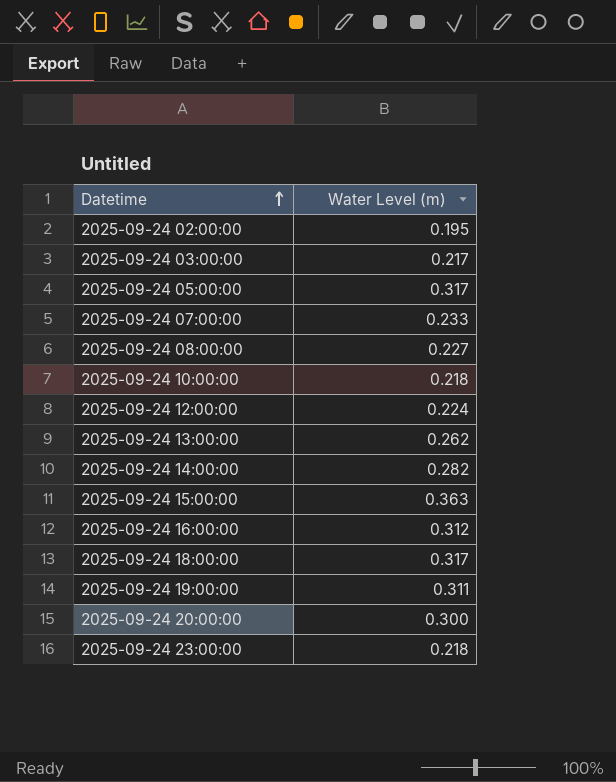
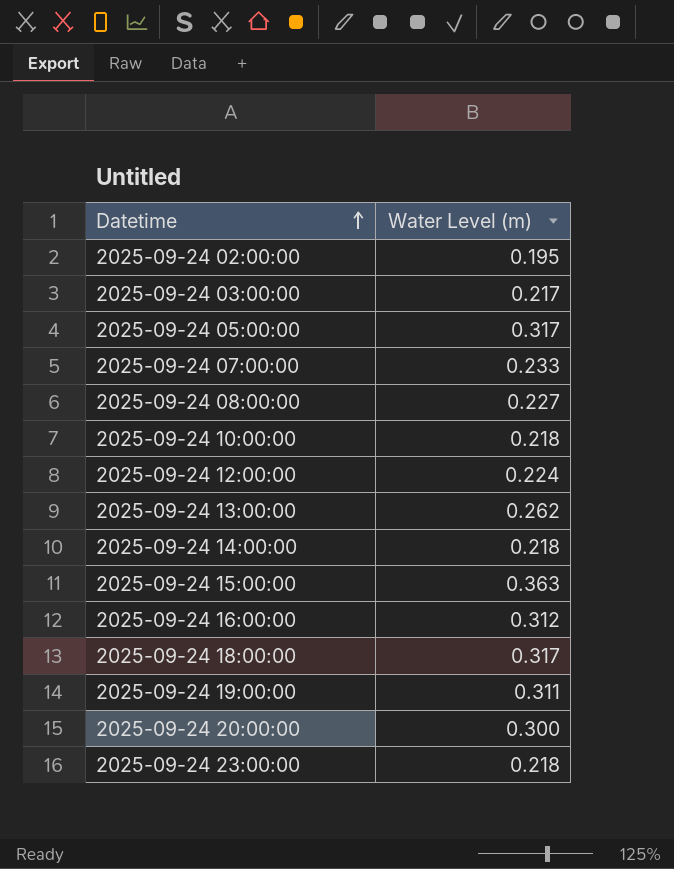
2025-09-24 14:00:00 | Water Level (m): 0.282 -> 0.218

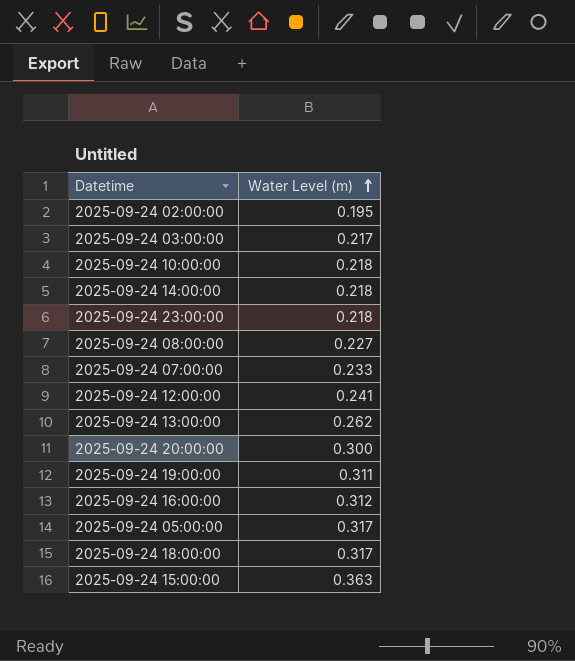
row order: Datetime ascending -> Water Level (m) ascending
2025-09-24 12:00:00 | Water Level (m): 0.224 -> 0.241

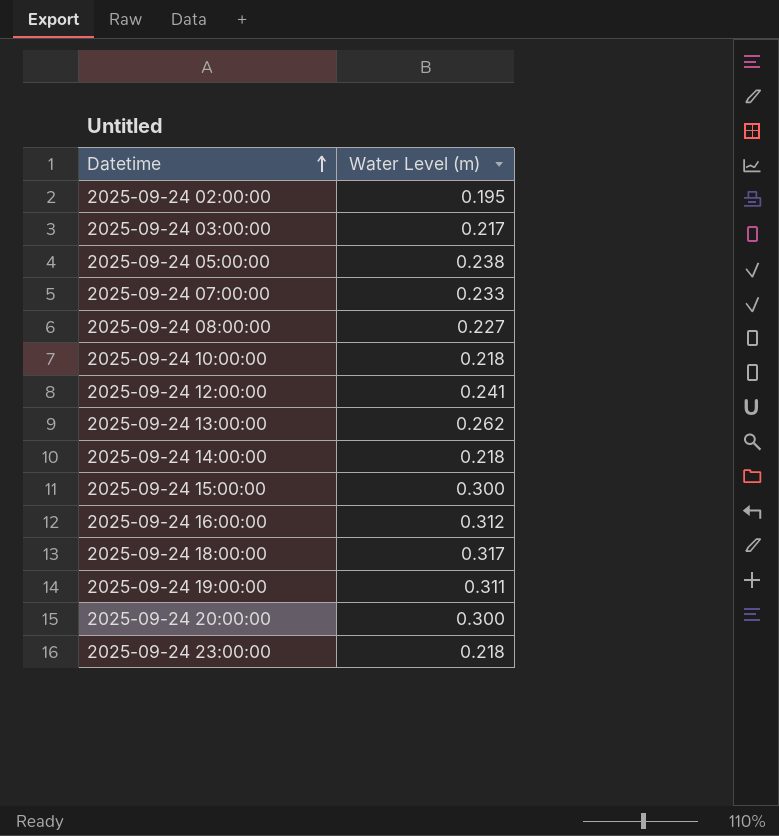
row order: Water Level (m) ascending -> Datetime ascending
2025-09-24 05:00:00 | Water Level (m): 0.317 -> 0.238
2025-09-24 15:00:00 | Water Level (m): 0.363 -> 0.300

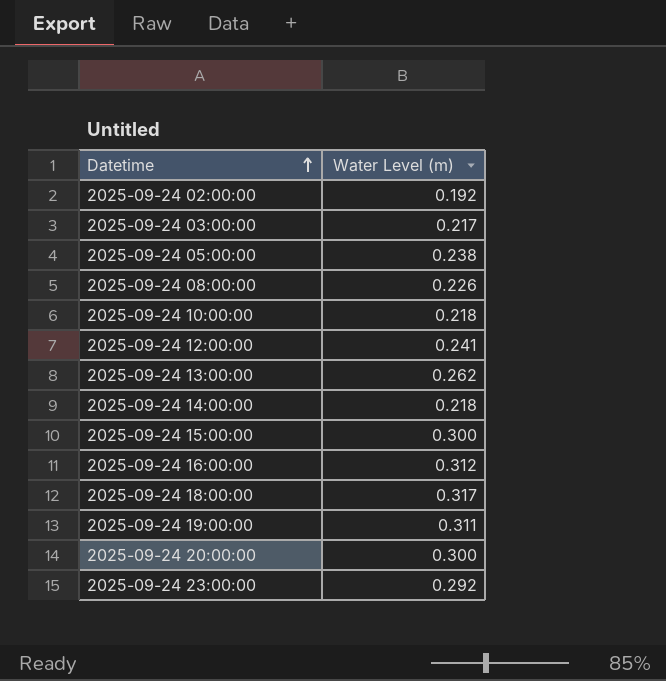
row 2025-09-24 07:00:00: 0.233 -> none
2025-09-24 02:00:00 | Water Level (m): 0.195 -> 0.192
2025-09-24 08:00:00 | Water Level (m): 0.227 -> 0.226
2025-09-24 23:00:00 | Water Level (m): 0.218 -> 0.292

